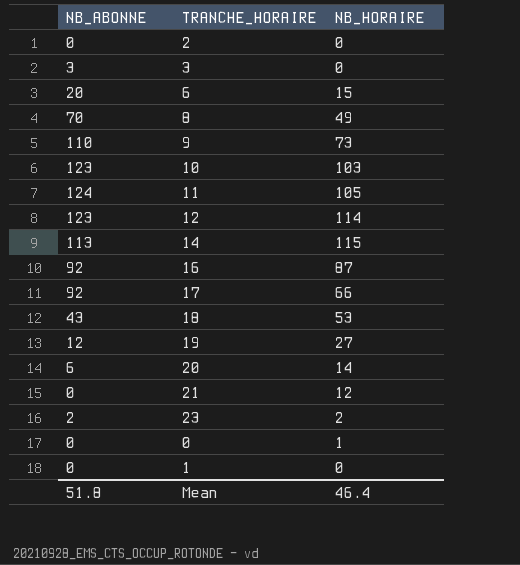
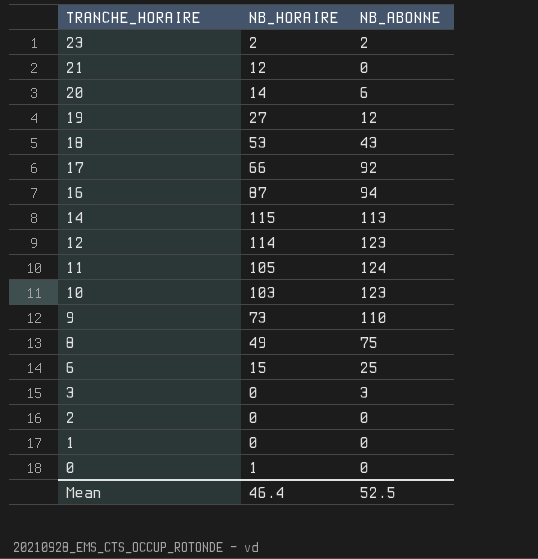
row order: none -> TRANCHE_HORAIRE descending
column NB_ABONNE | position: 1 -> 3
16 | NB_ABONNE: 92 -> 94
8 | NB_ABONNE: 70 -> 75
6 | NB_ABONNE: 20 -> 25
Mean | NB_ABONNE: 51.8 -> 52.5

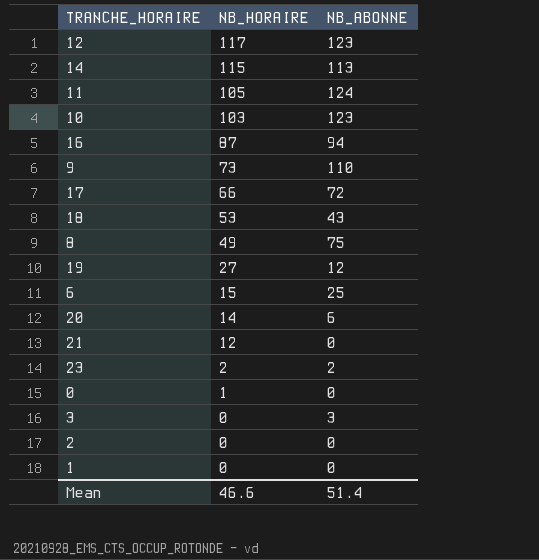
row order: TRANCHE_HORAIRE descending -> NB_HORAIRE descending
12 | NB_HORAIRE: 114 -> 117
17 | NB_ABONNE: 92 -> 72
Mean | NB_HORAIRE: 46.4 -> 46.6
Mean | NB_ABONNE: 52.5 -> 51.4

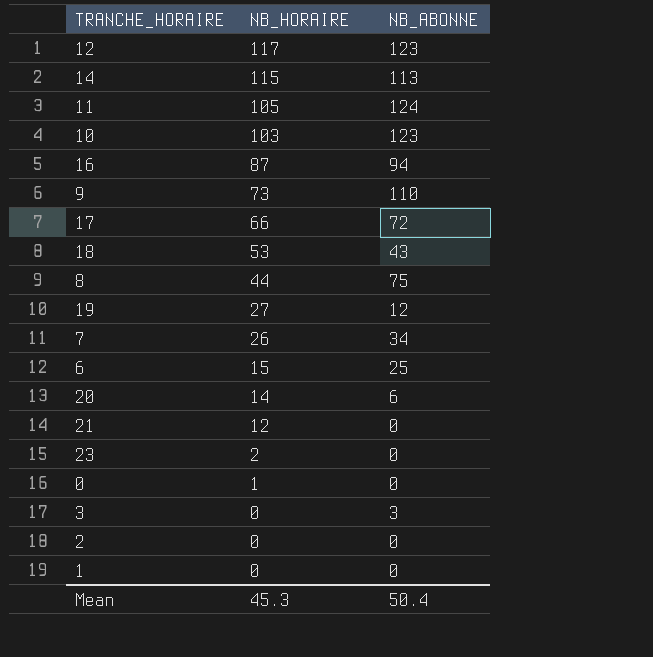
8 | NB_HORAIRE: 49 -> 44
row 7: none -> 26 | 34
23 | NB_ABONNE: 2 -> 0
Mean | NB_HORAIRE: 46.6 -> 45.3
Mean | NB_ABONNE: 51.4 -> 50.4

